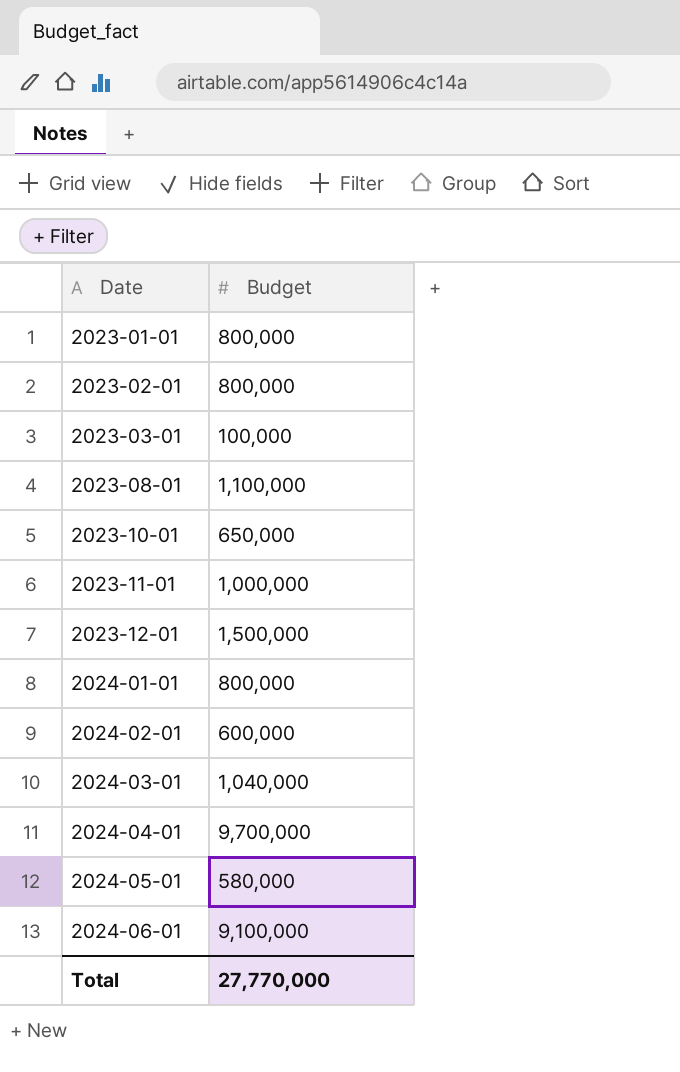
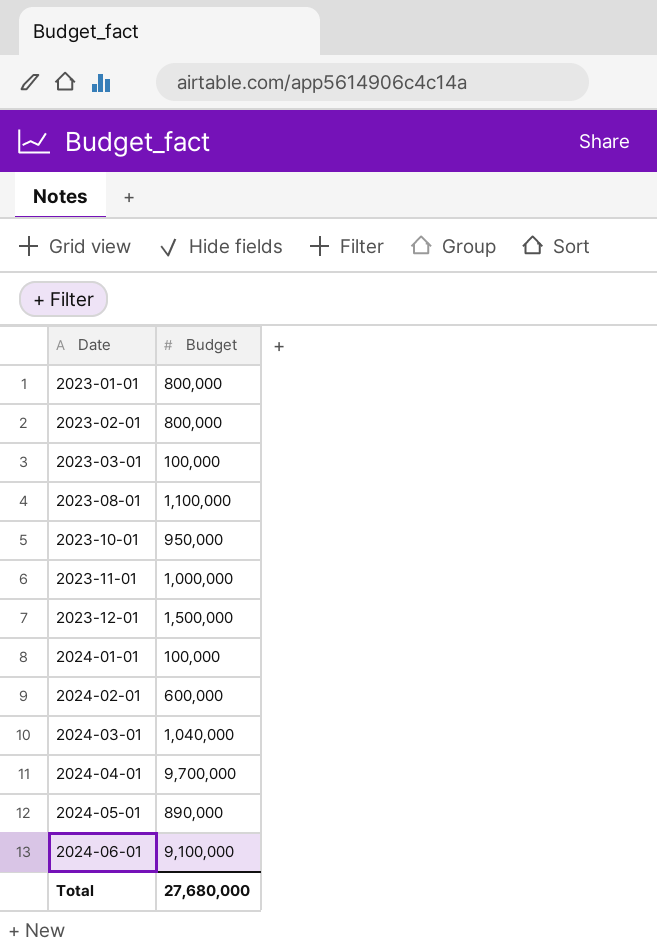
2023-10-01 | Budget: 650,000 -> 950,000
2024-01-01 | Budget: 800,000 -> 100,000
2024-05-01 | Budget: 580,000 -> 890,000
Total | Budget: 27,770,000 -> 27,680,000

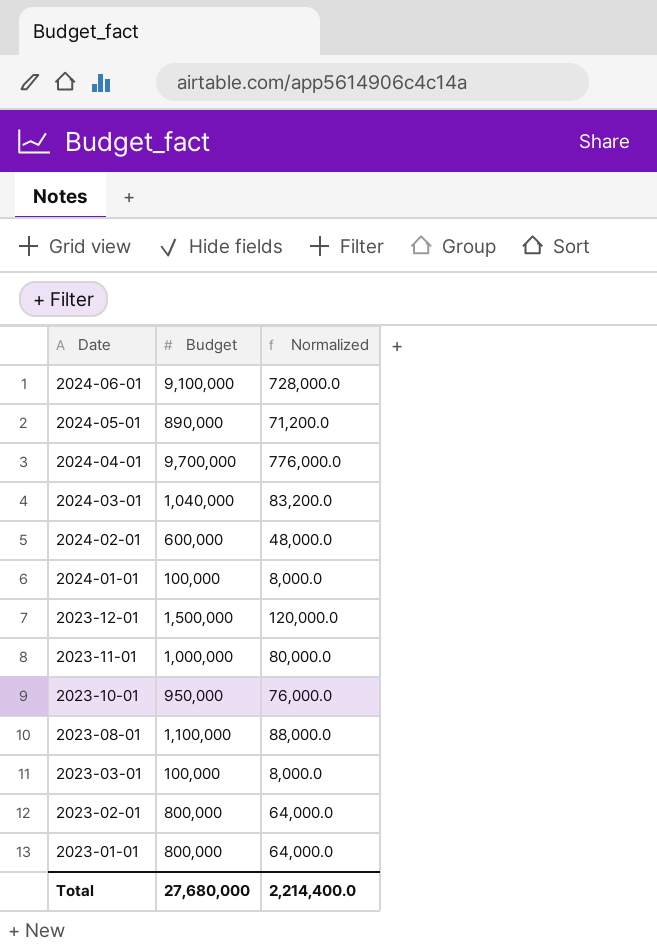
row order: Date ascending -> Date descending
column Normalized | formula: none -> [Budget] * 0.08

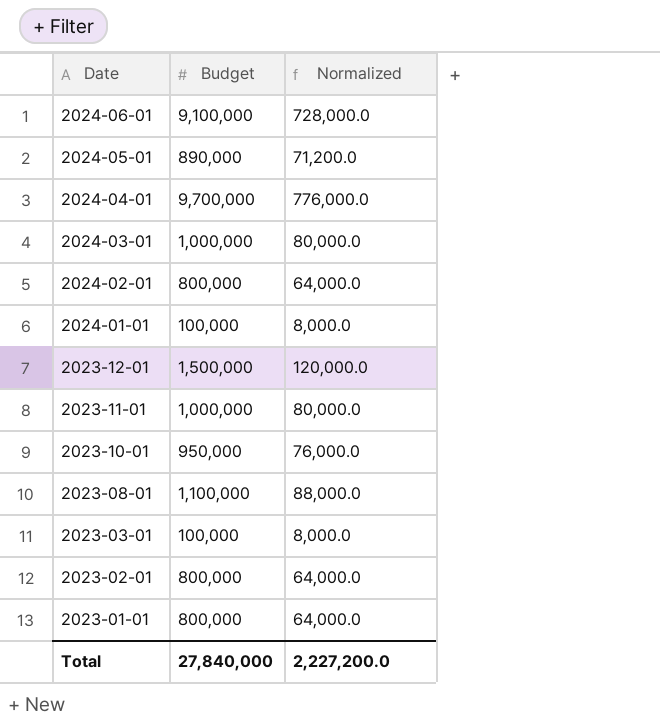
2024-03-01 | Budget: 1,040,000 -> 1,000,000
2024-03-01 | Normalized: 83,200.0 -> 80,000.0
2024-02-01 | Budget: 600,000 -> 800,000
2024-02-01 | Normalized: 48,000.0 -> 64,000.0
Total | Budget: 27,680,000 -> 27,840,000
Total | Normalized: 2,214,400.0 -> 2,227,200.0

